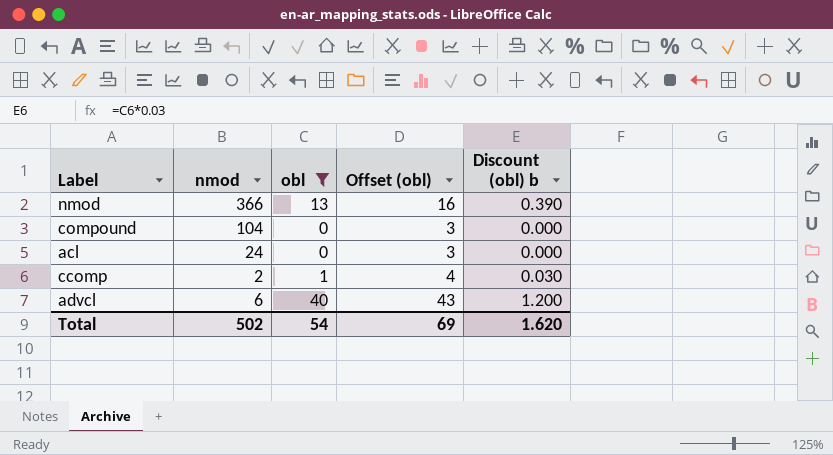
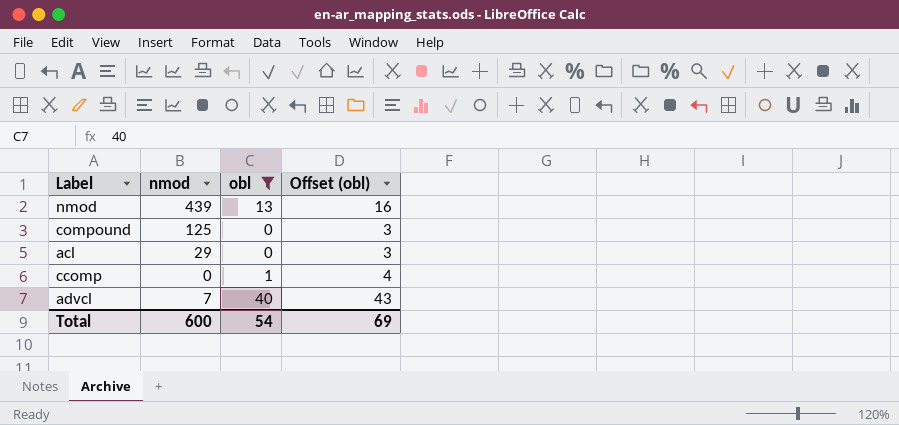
column Discount (obl) b | formula: [obl] * 0.03 -> none
nmod | nmod: 366 -> 439
compound | nmod: 104 -> 125
acl | nmod: 24 -> 29
ccomp | nmod: 2 -> 0
advcl | nmod: 6 -> 7
Total | nmod: 502 -> 600

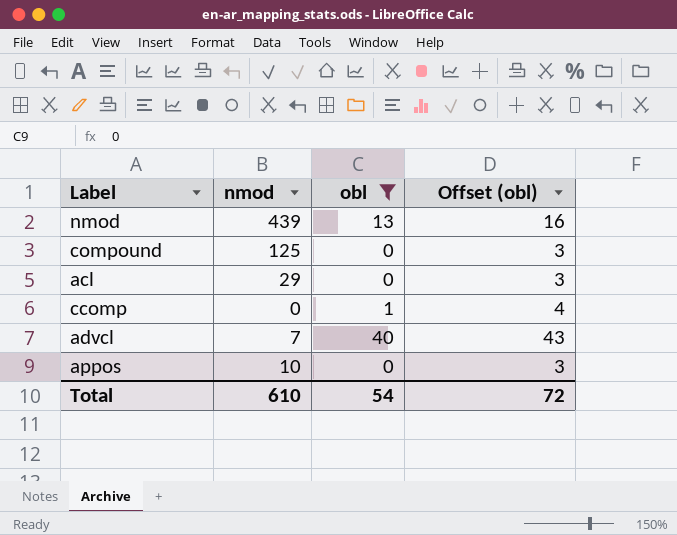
row appos: none -> 10 | 0 | 3
Total | nmod: 600 -> 610
Total | Offset (obl): 69 -> 72

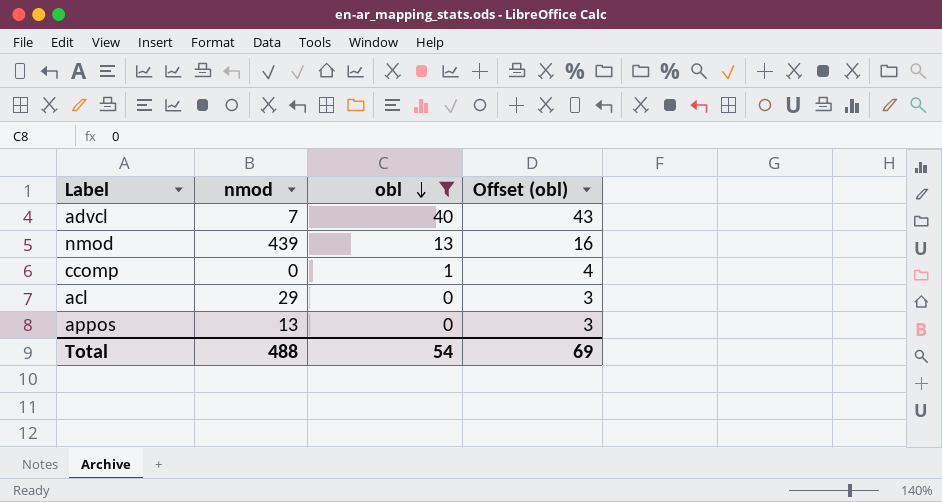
row order: none -> obl descending
row compound: 125 | 0 | 3 -> none
appos | nmod: 10 -> 13
Total | nmod: 610 -> 488
Total | Offset (obl): 72 -> 69

